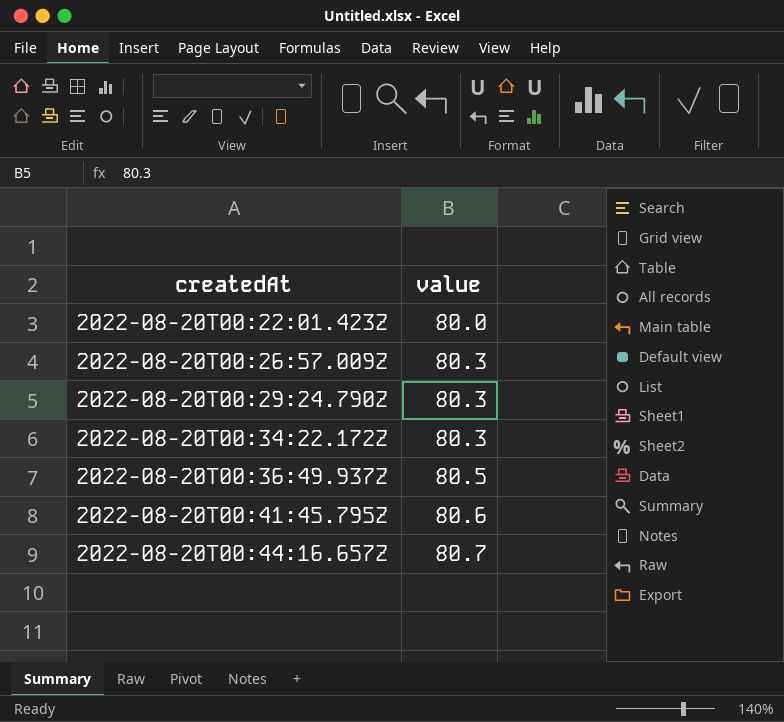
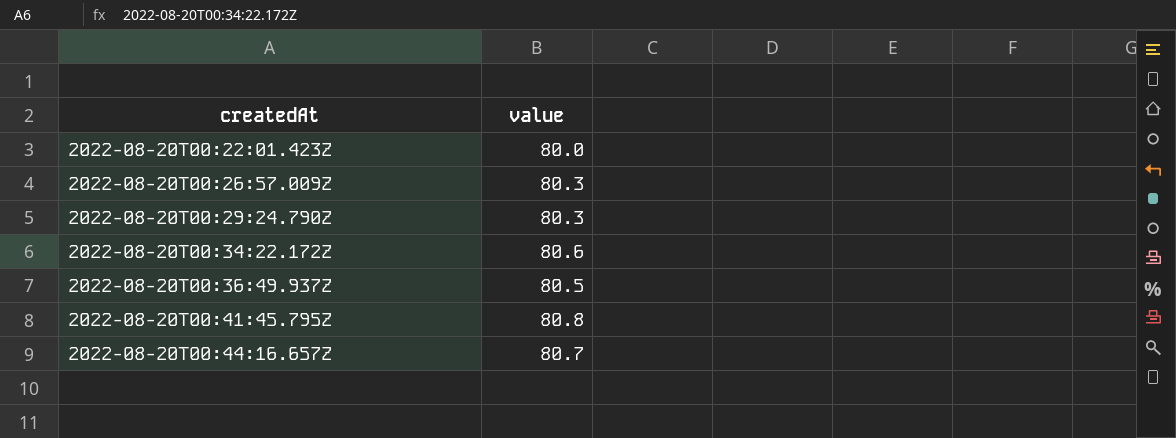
2022-08-20T00:34:22.172Z | value: 80.3 -> 80.6
2022-08-20T00:41:45.795Z | value: 80.6 -> 80.8

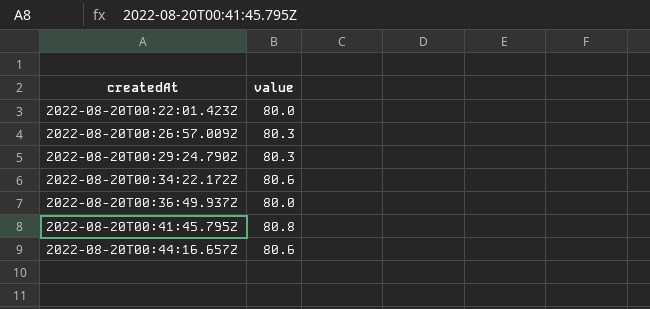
2022-08-20T00:36:49.937Z | value: 80.5 -> 80.0
2022-08-20T00:44:16.657Z | value: 80.7 -> 80.6

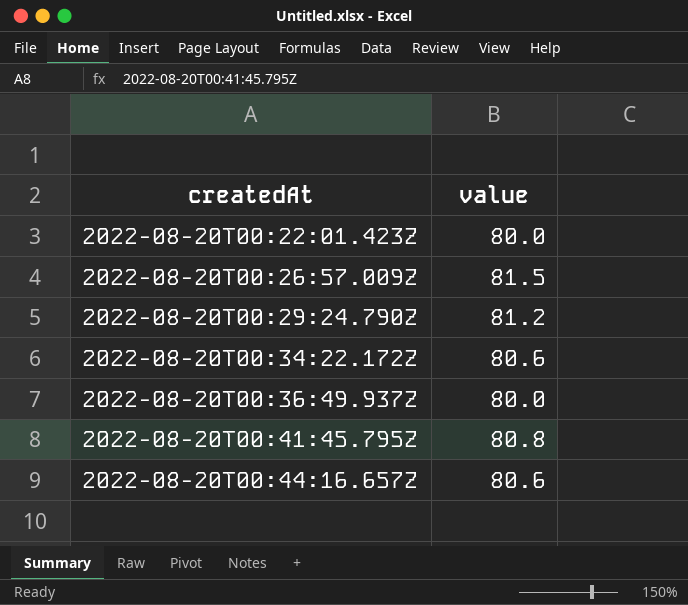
2022-08-20T00:26:57.009Z | value: 80.3 -> 81.5
2022-08-20T00:29:24.790Z | value: 80.3 -> 81.2

